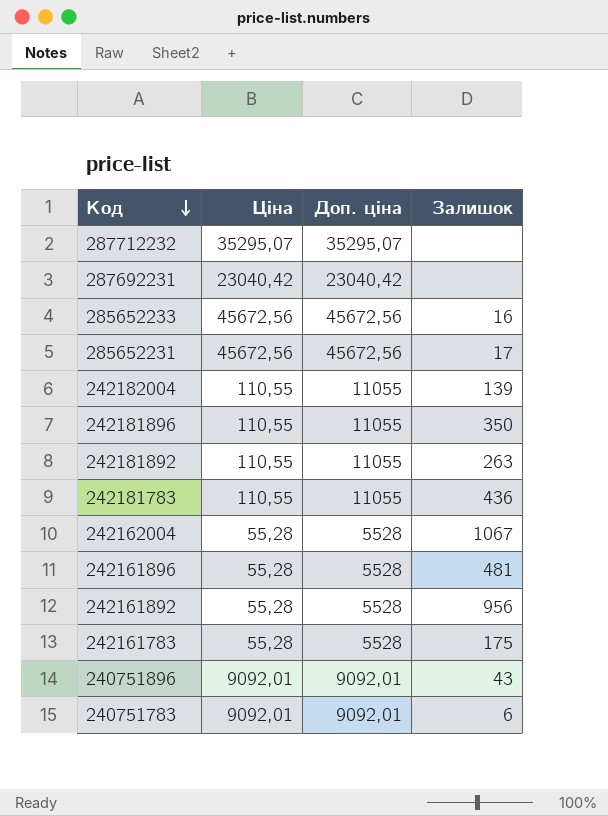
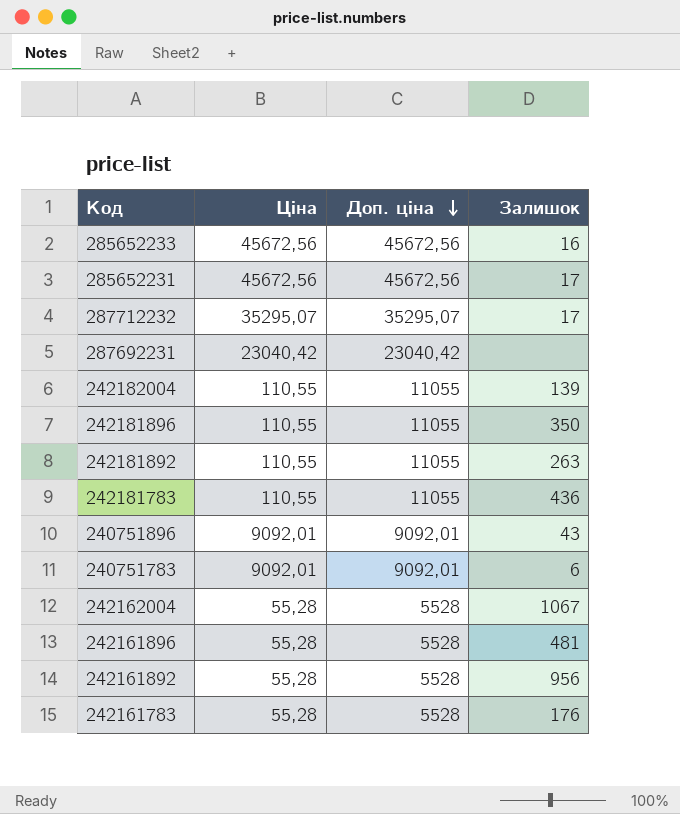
row order: Код descending -> Доп. ціна descending
287712232 | Залишок: none -> 17
242161783 | Залишок: 175 -> 176

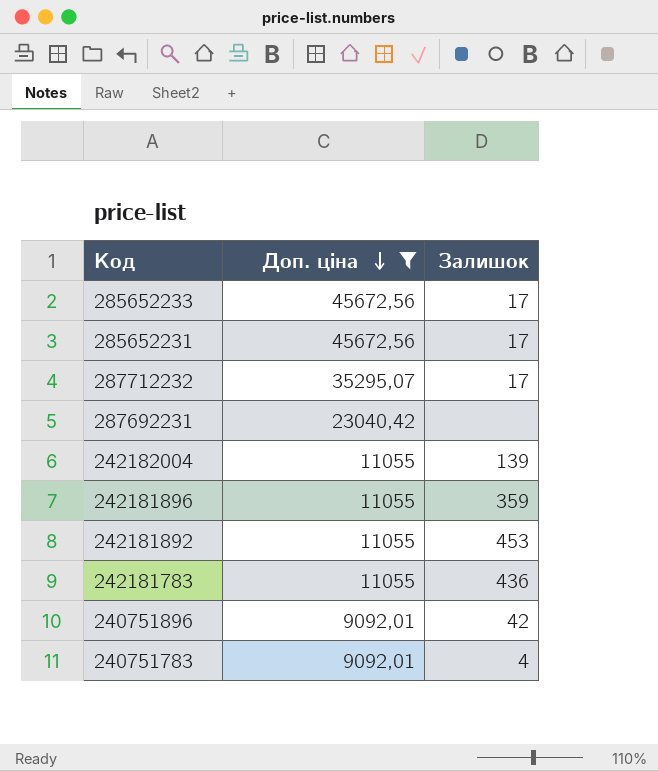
filter: none -> Доп. ціна != 5528
column Ціна | position: 2 -> none
285652233 | Залишок: 16 -> 17
242181896 | Залишок: 350 -> 359
242181892 | Залишок: 263 -> 453
240751896 | Залишок: 43 -> 42
240751783 | Залишок: 6 -> 4

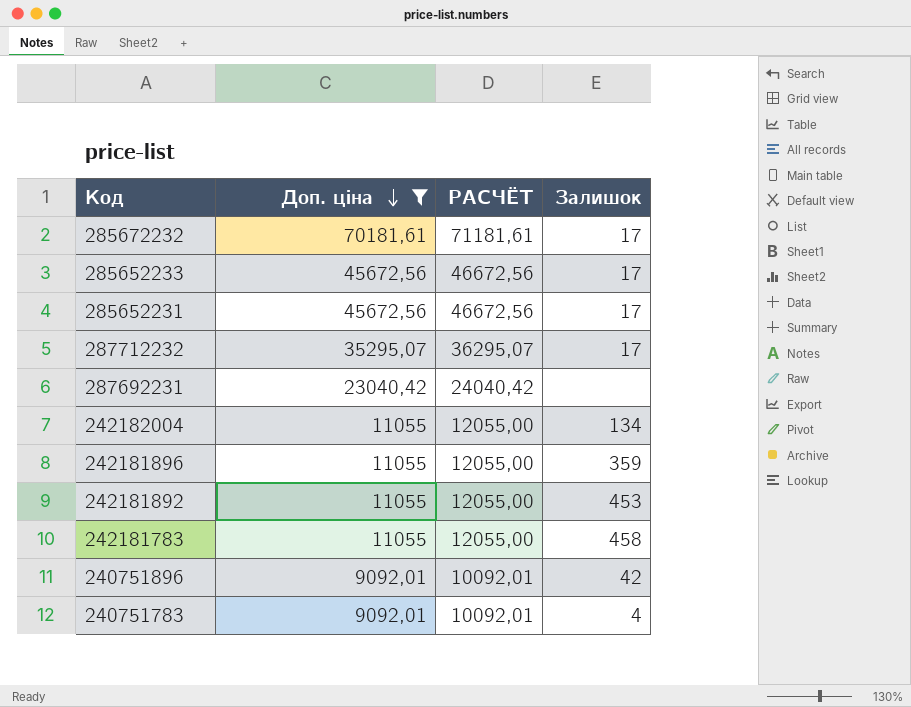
column РАСЧЁТ | formula: none -> [Доп. ціна] + 1000
row 285672232: none -> 70181,61 | 71181,61 | 17
242182004 | Залишок: 139 -> 134
242181783 | Залишок: 436 -> 458

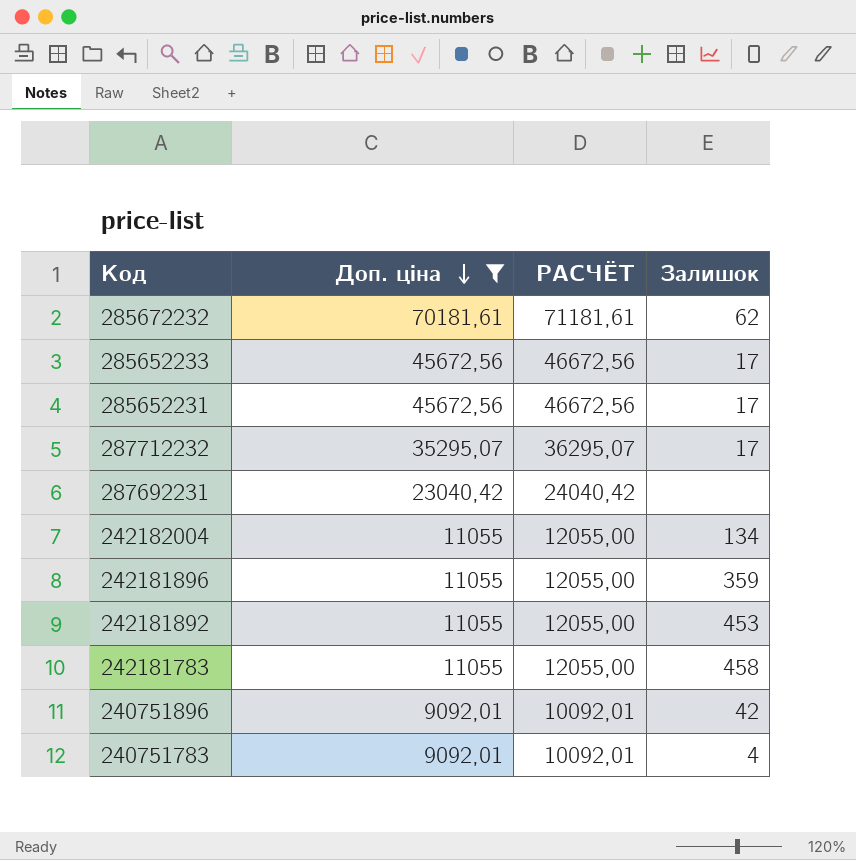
285672232 | Залишок: 17 -> 62

